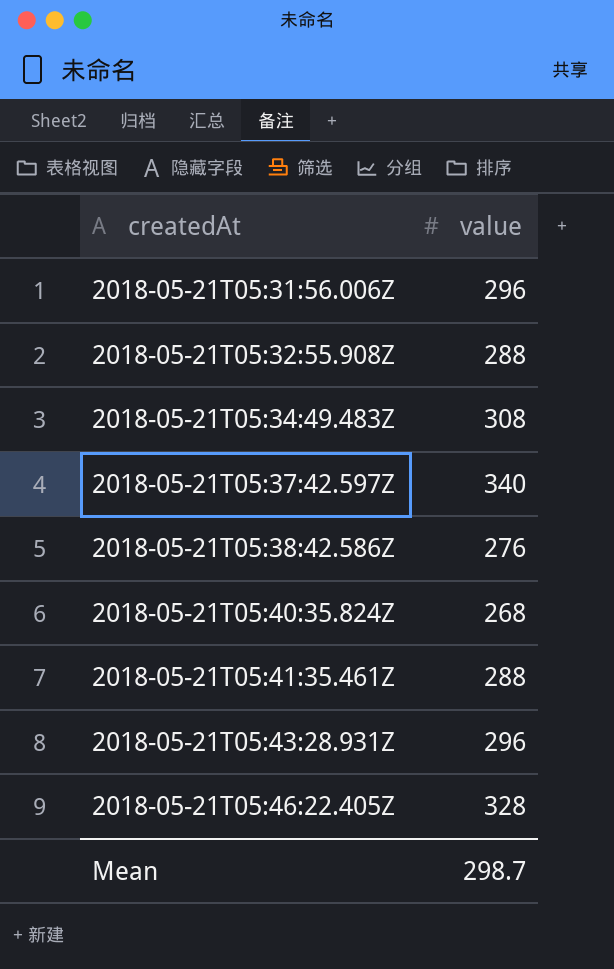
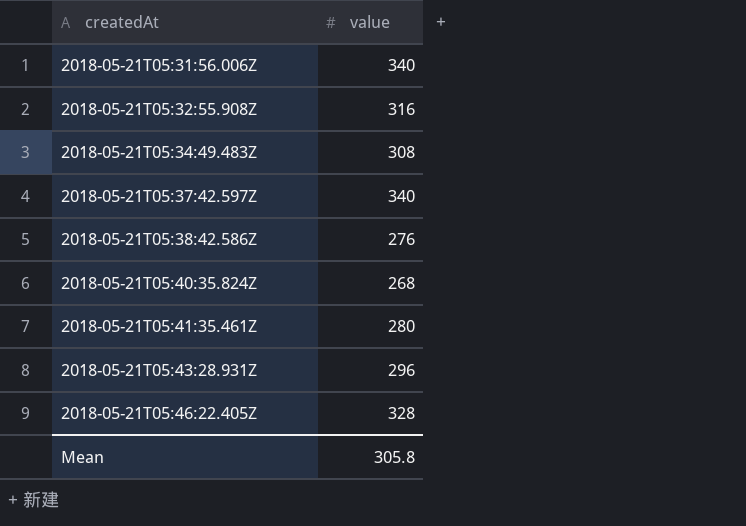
2018-05-21T05:31:56.006Z | value: 296 -> 340
2018-05-21T05:32:55.908Z | value: 288 -> 316
2018-05-21T05:41:35.461Z | value: 288 -> 280
Mean | value: 298.7 -> 305.8

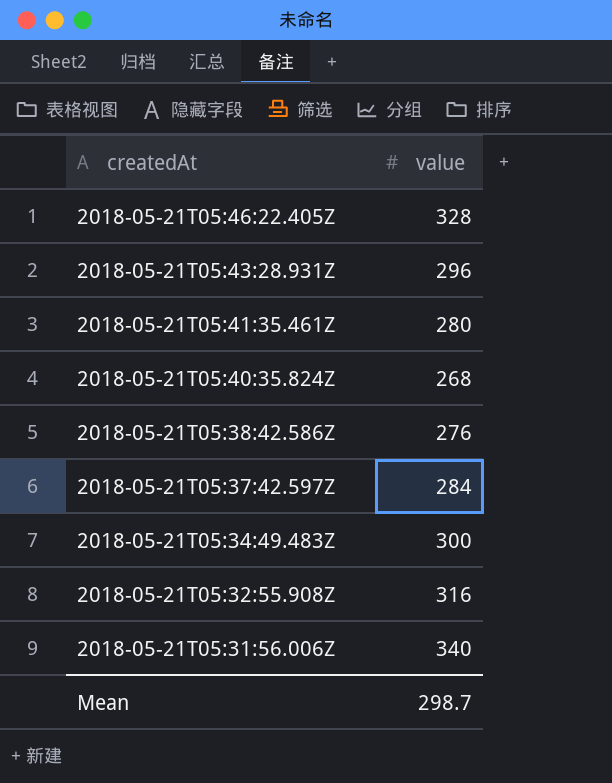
row order: createdAt ascending -> createdAt descending
2018-05-21T05:37:42.597Z | value: 340 -> 284
2018-05-21T05:34:49.483Z | value: 308 -> 300
Mean | value: 305.8 -> 298.7

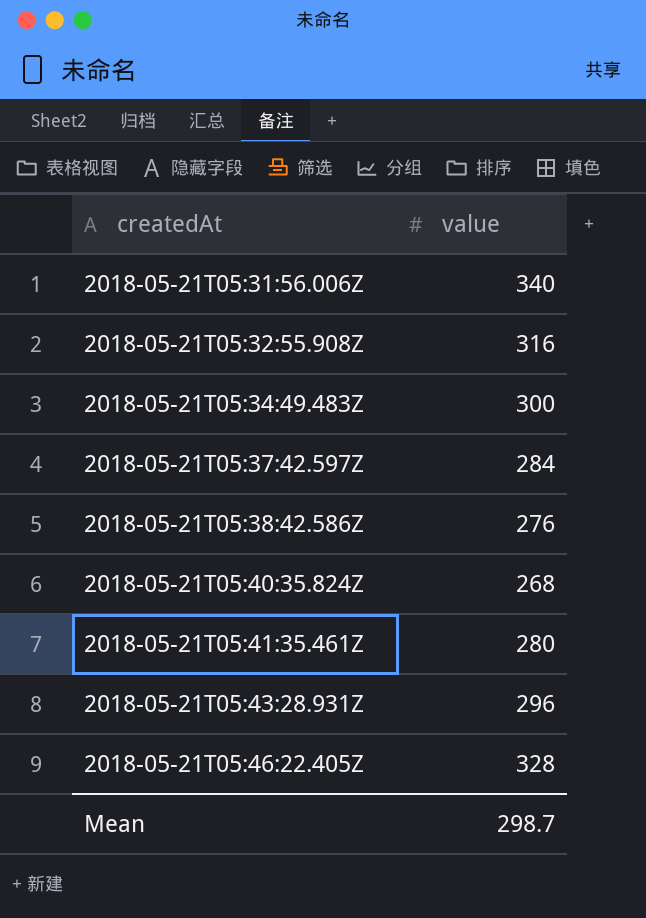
row order: createdAt descending -> createdAt ascending

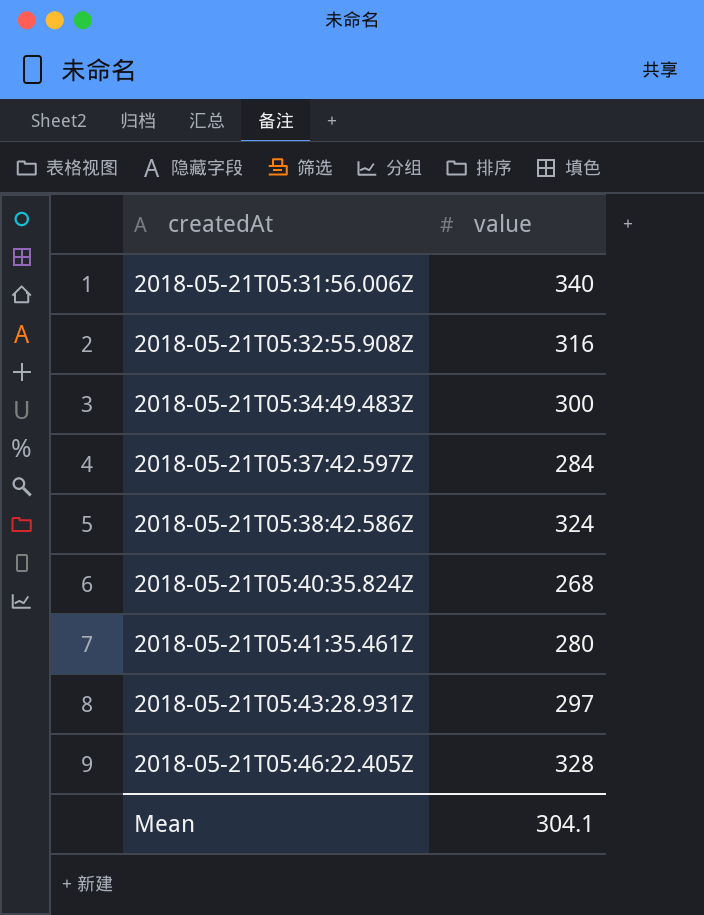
2018-05-21T05:38:42.586Z | value: 276 -> 324
2018-05-21T05:43:28.931Z | value: 296 -> 297
Mean | value: 298.7 -> 304.1

